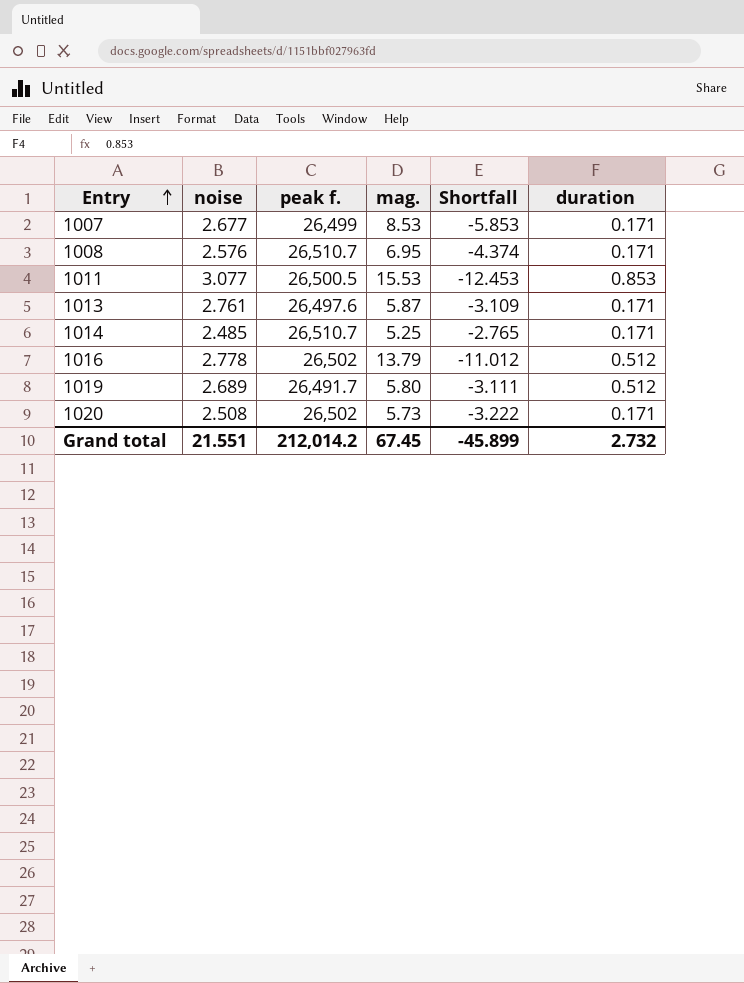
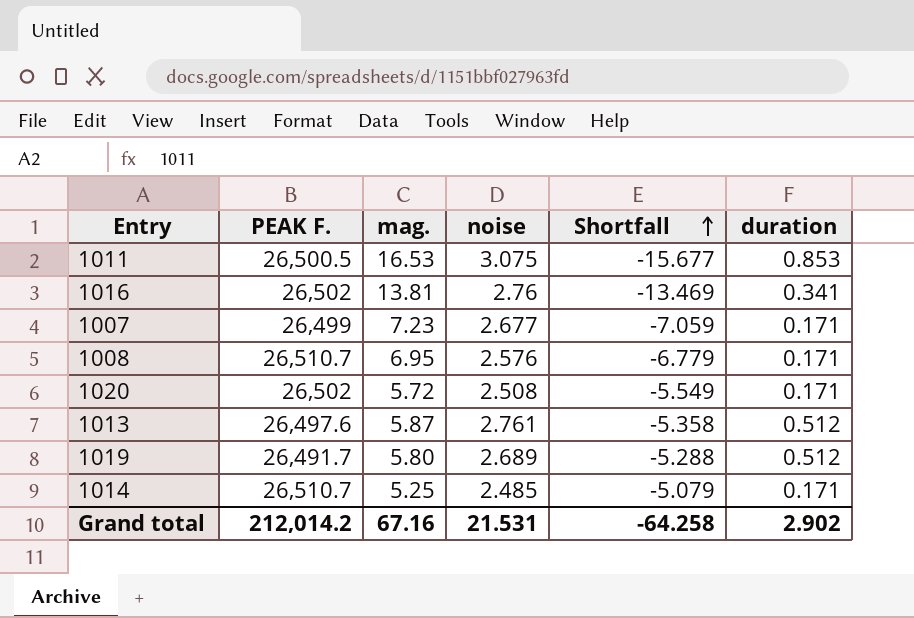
row order: Entry ascending -> Shortfall ascending
column name: peak f. -> PEAK F.
column noise | position: 2 -> 4
column Shortfall | formula: [noise] - [mag.] -> [duration] - [mag.]
1011 | mag.: 15.53 -> 16.53
1011 | noise: 3.077 -> 3.075
1016 | mag.: 13.79 -> 13.81
1016 | noise: 2.778 -> 2.76
1016 | duration: 0.512 -> 0.341
1007 | mag.: 8.53 -> 7.23
1020 | mag.: 5.73 -> 5.72
1013 | duration: 0.171 -> 0.512
Grand total | mag.: 67.45 -> 67.16
Grand total | noise: 21.551 -> 21.531
Grand total | Shortfall: -45.899 -> -64.258
Grand total | duration: 2.732 -> 2.902

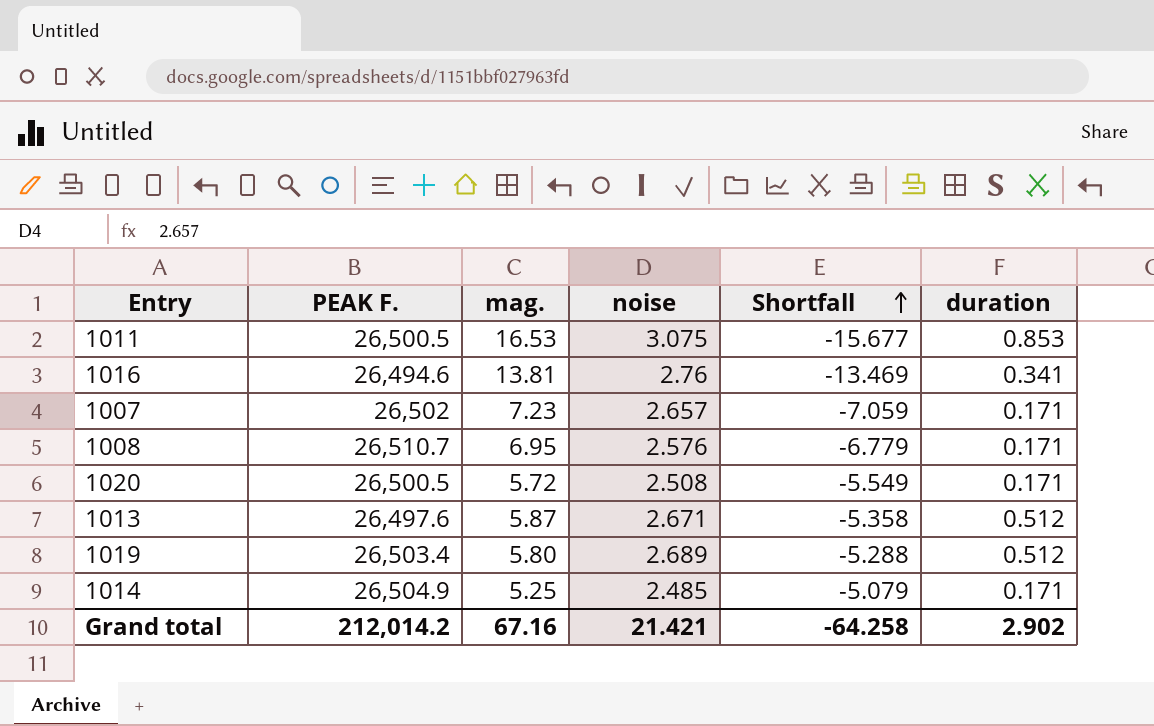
1016 | PEAK F.: 26,502 -> 26,494.6
1007 | PEAK F.: 26,499 -> 26,502
1007 | noise: 2.677 -> 2.657
1020 | PEAK F.: 26,502 -> 26,500.5
1013 | noise: 2.761 -> 2.671
1019 | PEAK F.: 26,491.7 -> 26,503.4
1014 | PEAK F.: 26,510.7 -> 26,504.9
Grand total | noise: 21.531 -> 21.421

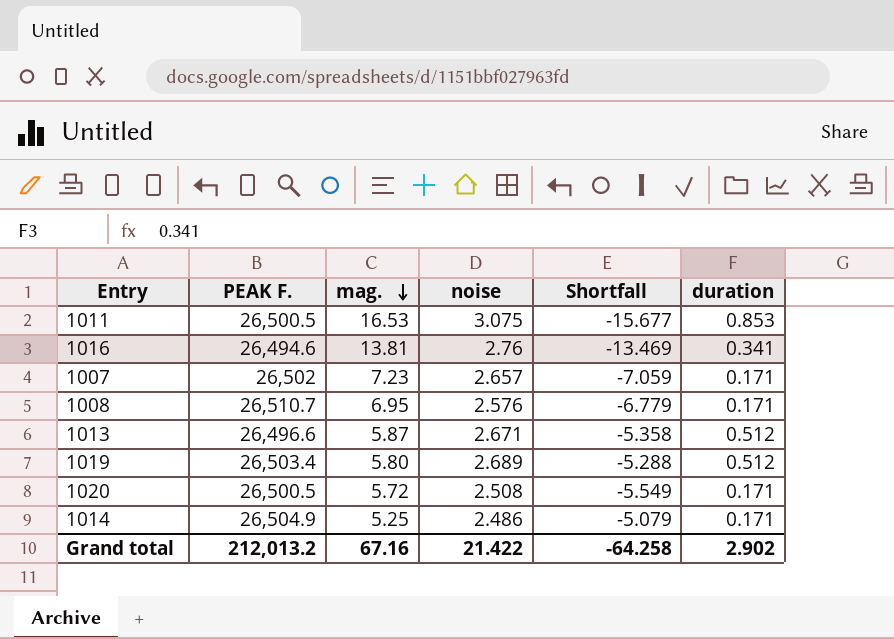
row order: Shortfall ascending -> mag. descending
1013 | PEAK F.: 26,497.6 -> 26,496.6
1014 | noise: 2.485 -> 2.486
Grand total | PEAK F.: 212,014.2 -> 212,013.2
Grand total | noise: 21.421 -> 21.422

